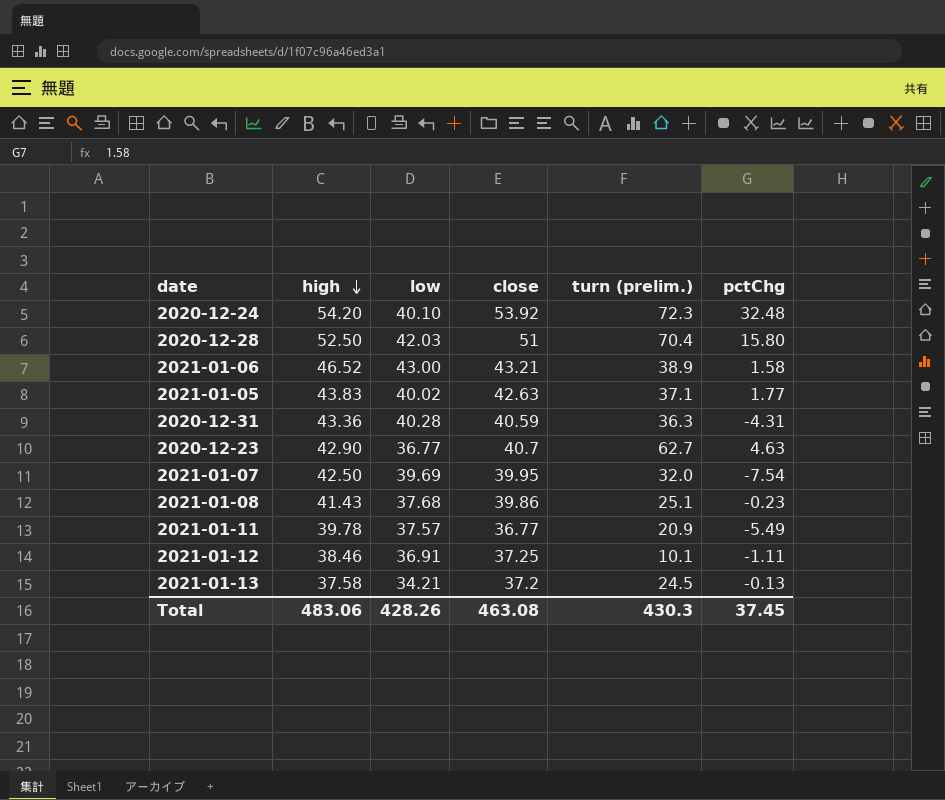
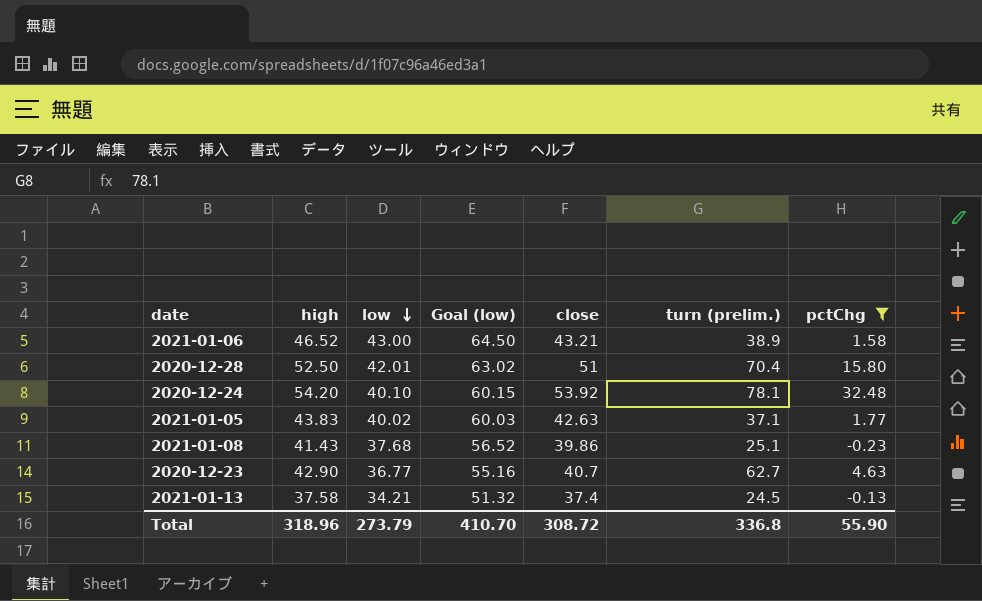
filter: none -> pctChg >= -0.23
row order: high descending -> low descending
column Goal (low) | formula: none -> [low] * 1.5
2020-12-28 | low: 42.03 -> 42.01
2020-12-24 | turn (prelim.): 72.3 -> 78.1
2021-01-13 | close: 37.2 -> 37.4
Total | high: 483.06 -> 318.96
Total | low: 428.26 -> 273.79
Total | close: 463.08 -> 308.72
Total | turn (prelim.): 430.3 -> 336.8
Total | pctChg: 37.45 -> 55.90

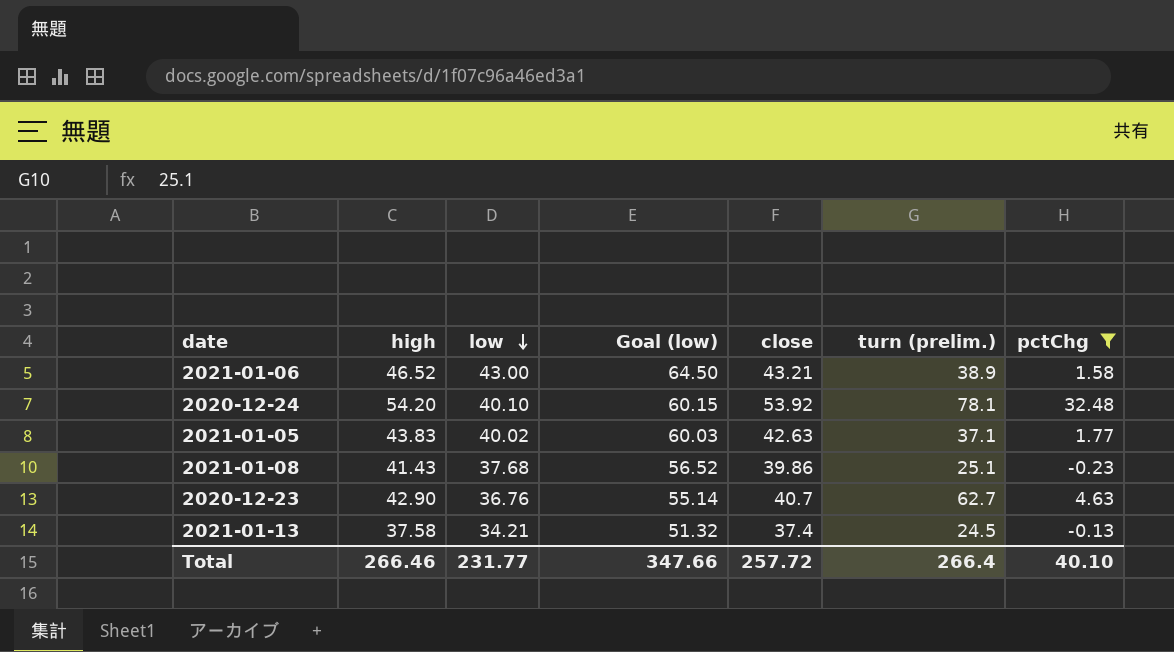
row 2020-12-28: 52.50 | 42.01 | 63.02 | 51 | 70.4 | 15.80 -> none
2020-12-23 | low: 36.77 -> 36.76
2020-12-23 | Goal (low): 55.16 -> 55.14
Total | high: 318.96 -> 266.46
Total | low: 273.79 -> 231.77
Total | Goal (low): 410.70 -> 347.66
Total | close: 308.72 -> 257.72
Total | turn (prelim.): 336.8 -> 266.4
Total | pctChg: 55.90 -> 40.10

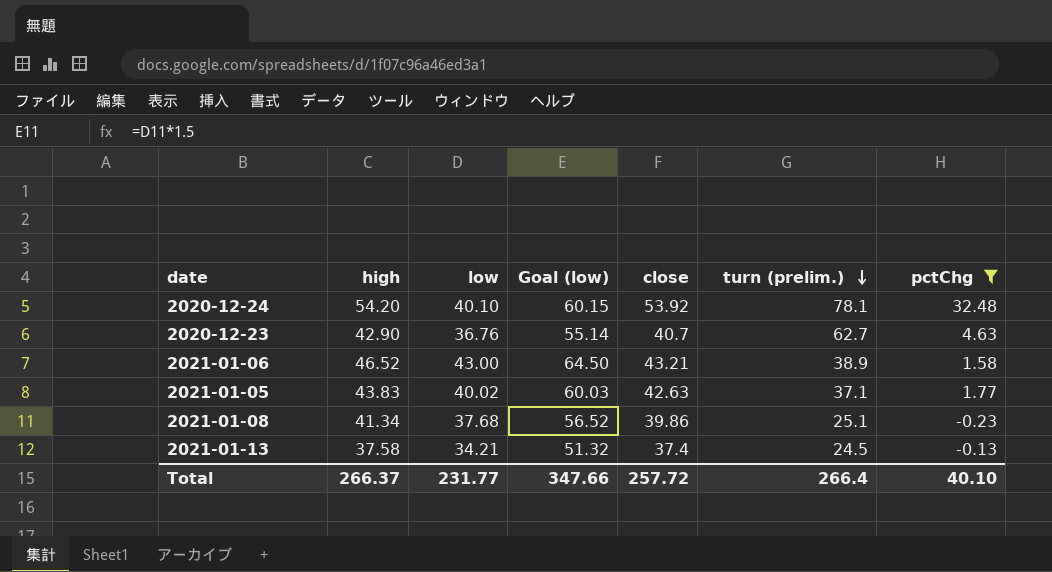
row order: low descending -> turn (prelim.) descending
2021-01-08 | high: 41.43 -> 41.34
Total | high: 266.46 -> 266.37

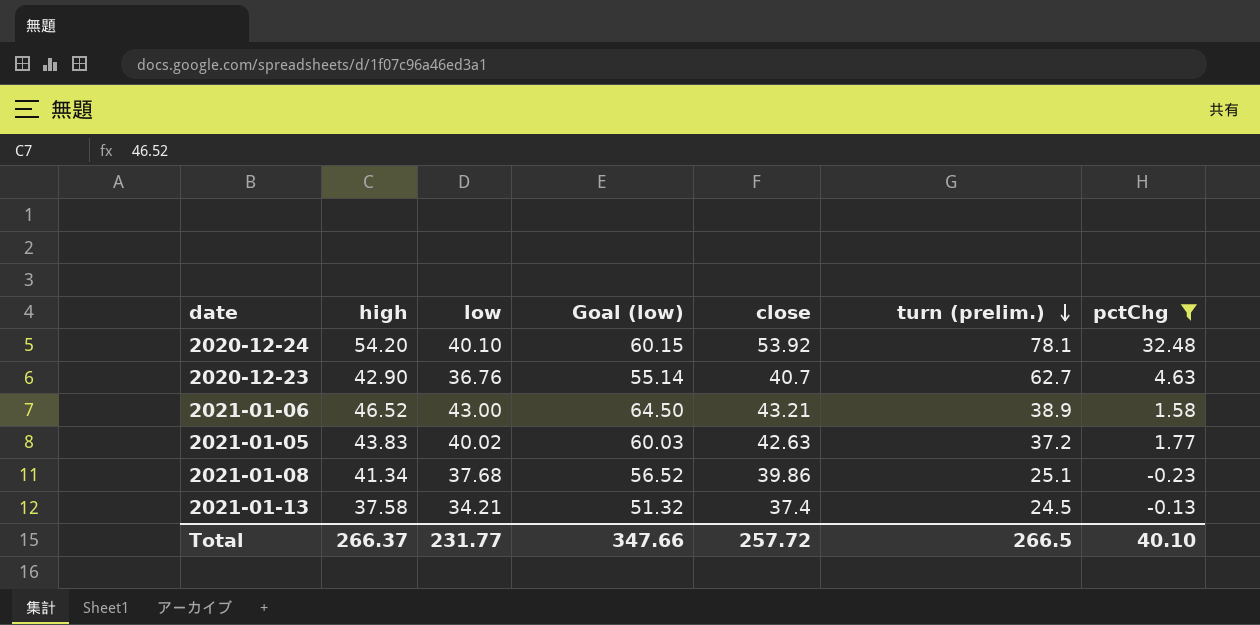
2021-01-05 | turn (prelim.): 37.1 -> 37.2
Total | turn (prelim.): 266.4 -> 266.5

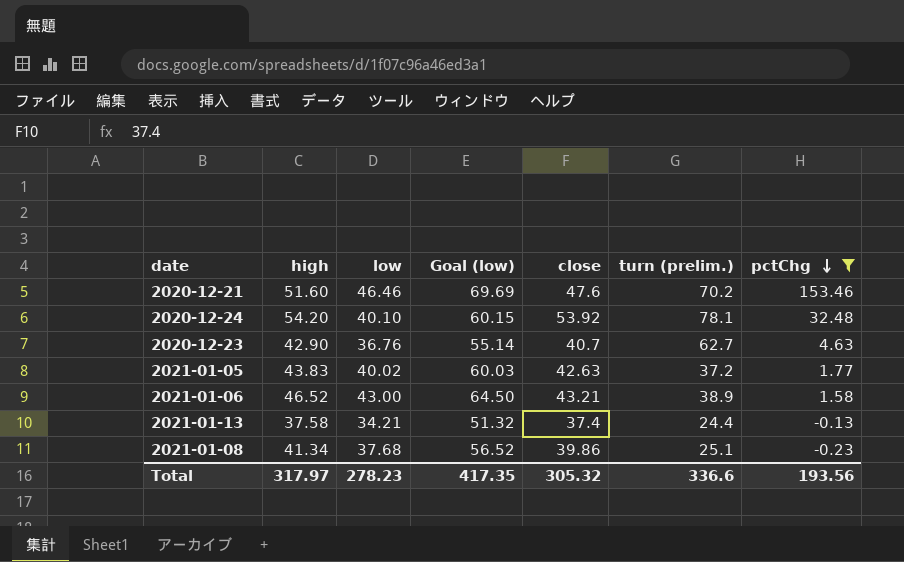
row order: turn (prelim.) descending -> pctChg descending
row 2020-12-21: none -> 51.60 | 46.46 | 69.69 | 47.6 | 70.2 | 153.46
2021-01-13 | turn (prelim.): 24.5 -> 24.4
Total | high: 266.37 -> 317.97
Total | low: 231.77 -> 278.23
Total | Goal (low): 347.66 -> 417.35
Total | close: 257.72 -> 305.32
Total | turn (prelim.): 266.5 -> 336.6
Total | pctChg: 40.10 -> 193.56

